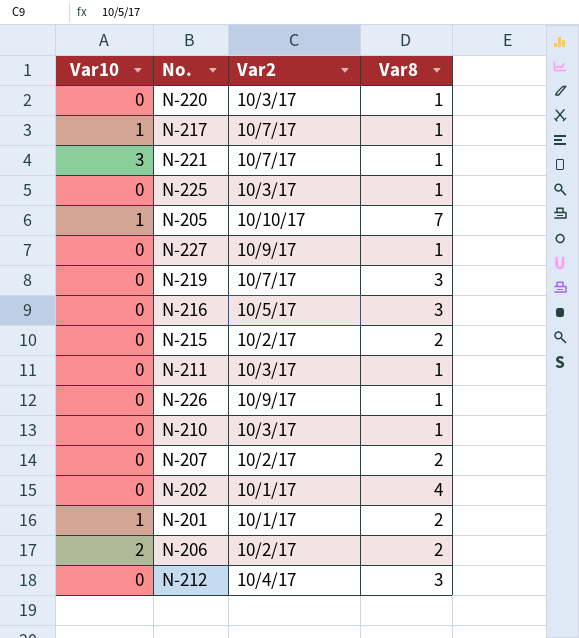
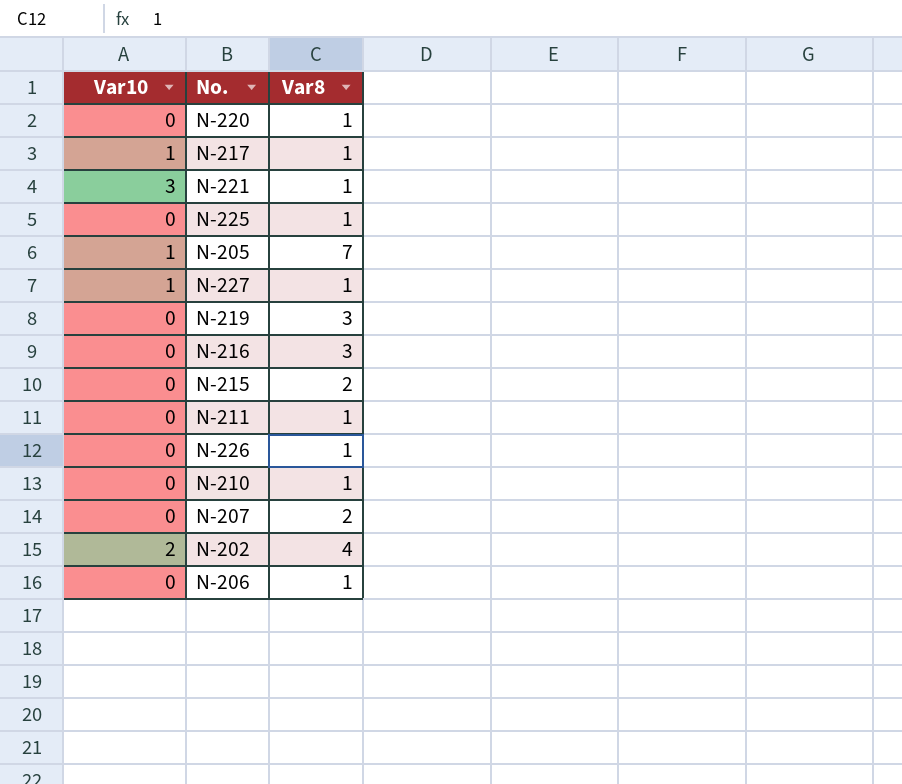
column Var2 | position: 3 -> none
row N-201: 1 | 10/1/17 | 2 -> none
row N-212: 0 | 10/4/17 | 3 -> none
N-227 | Var10: 0 -> 1
N-202 | Var10: 0 -> 2
N-206 | Var10: 2 -> 0
N-206 | Var8: 2 -> 1

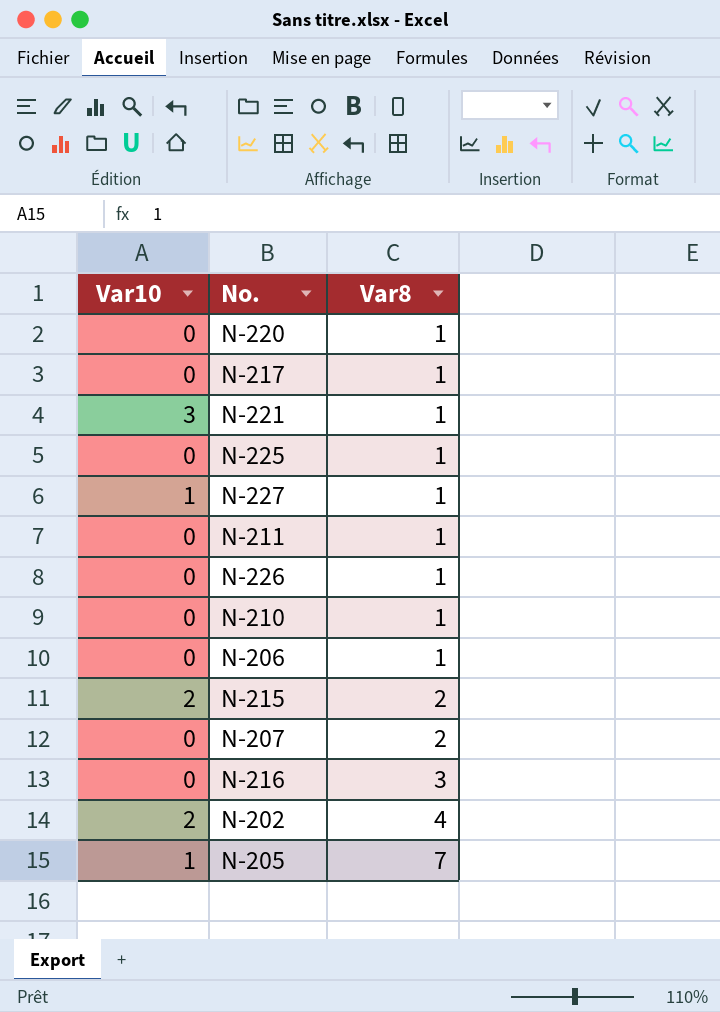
row order: none -> Var8 ascending
row N-219: 0 | 3 -> none
N-217 | Var10: 1 -> 0
N-215 | Var10: 0 -> 2

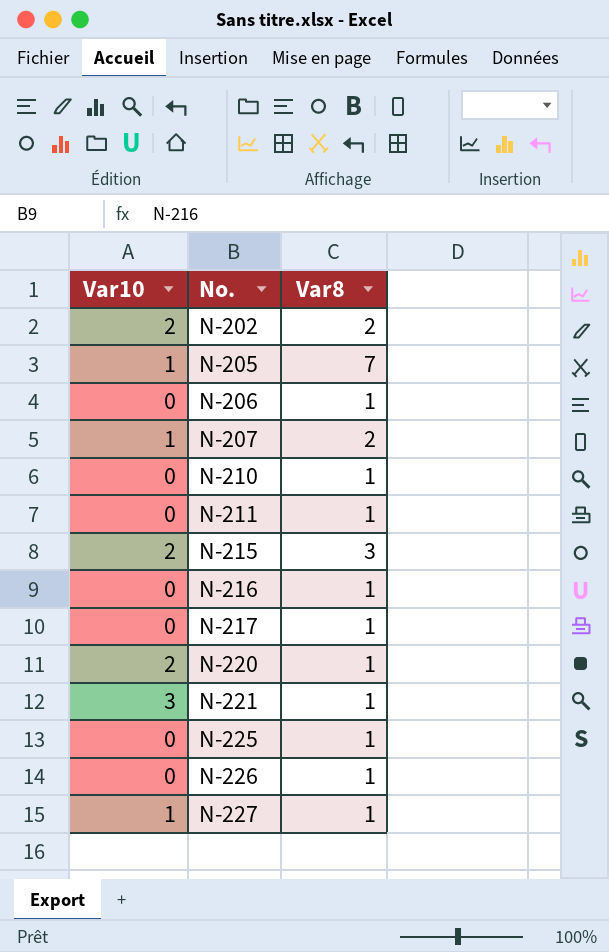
row order: Var8 ascending -> No. ascending
N-202 | Var8: 4 -> 2
N-207 | Var10: 0 -> 1
N-215 | Var8: 2 -> 3
N-216 | Var8: 3 -> 1
N-220 | Var10: 0 -> 2

